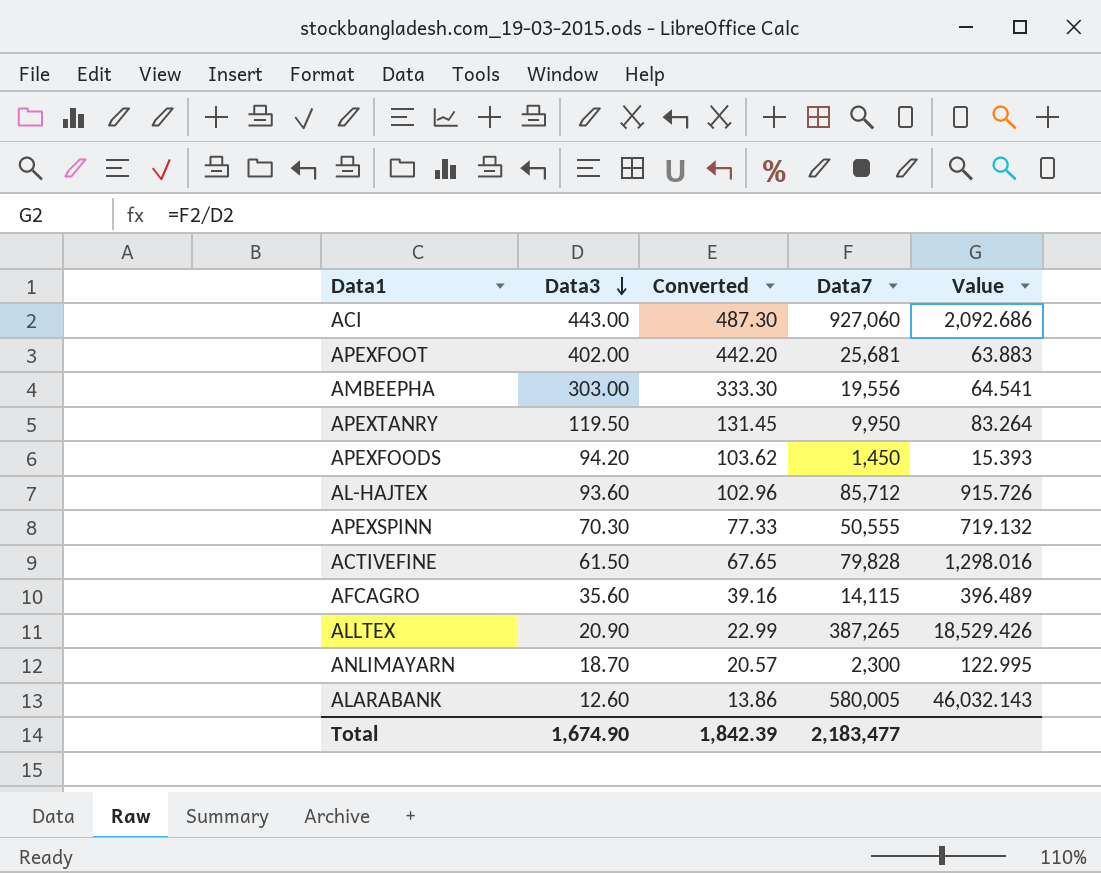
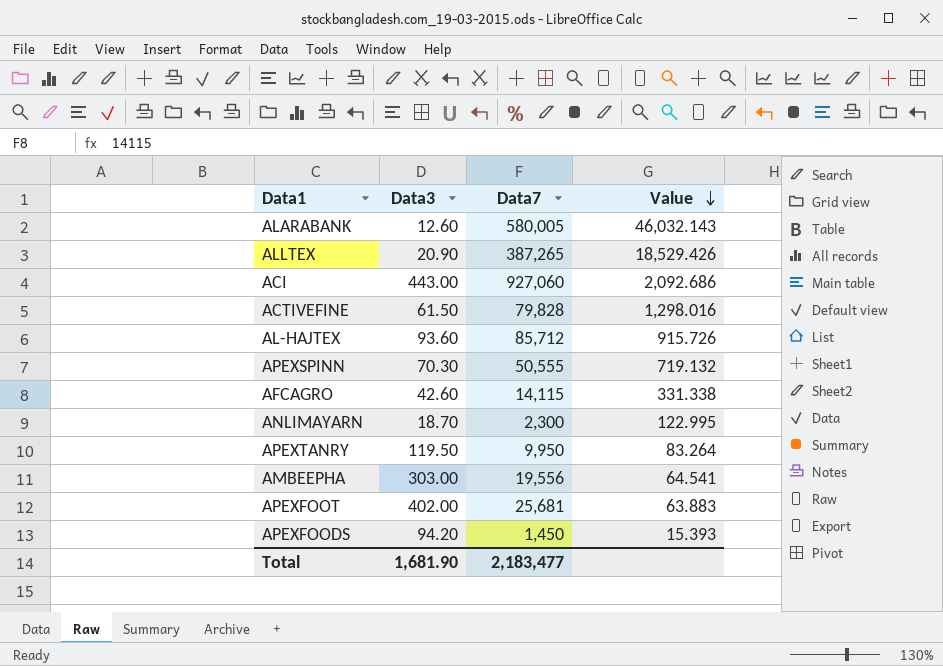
row order: Data3 descending -> Value descending
column Converted | formula: [Data3] * 1.1 -> none
AFCAGRO | Data3: 35.60 -> 42.60
AFCAGRO | Value: 396.489 -> 331.338
Total | Data3: 1,674.90 -> 1,681.90

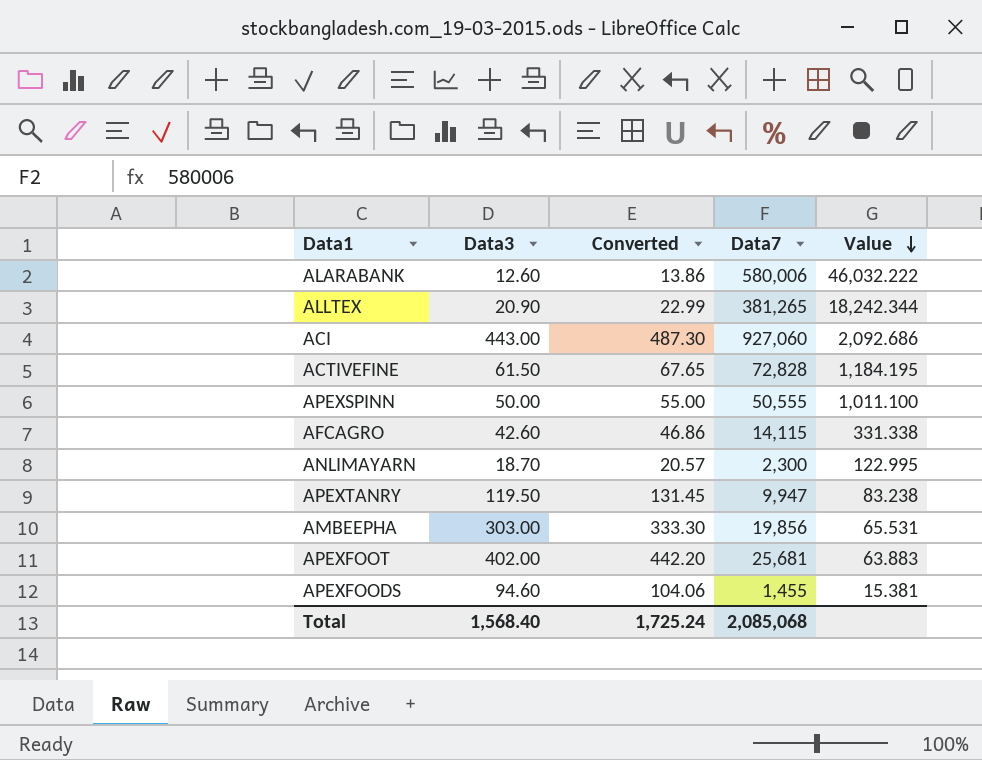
column Converted | formula: none -> [Data3] * 1.1
row AL-HAJTEX: 93.60 | 85,712 | 915.726 -> none
ALARABANK | Data7: 580,005 -> 580,006
ALARABANK | Value: 46,032.143 -> 46,032.222
ALLTEX | Data7: 387,265 -> 381,265
ALLTEX | Value: 18,529.426 -> 18,242.344
ACTIVEFINE | Data7: 79,828 -> 72,828
ACTIVEFINE | Value: 1,298.016 -> 1,184.195
APEXSPINN | Data3: 70.30 -> 50.00
APEXSPINN | Value: 719.132 -> 1,011.100
APEXTANRY | Data7: 9,950 -> 9,947
APEXTANRY | Value: 83.264 -> 83.238
AMBEEPHA | Data7: 19,556 -> 19,856
AMBEEPHA | Value: 64.541 -> 65.531
APEXFOODS | Data3: 94.20 -> 94.60
APEXFOODS | Data7: 1,450 -> 1,455
APEXFOODS | Value: 15.393 -> 15.381
Total | Data3: 1,681.90 -> 1,568.40
Total | Data7: 2,183,477 -> 2,085,068

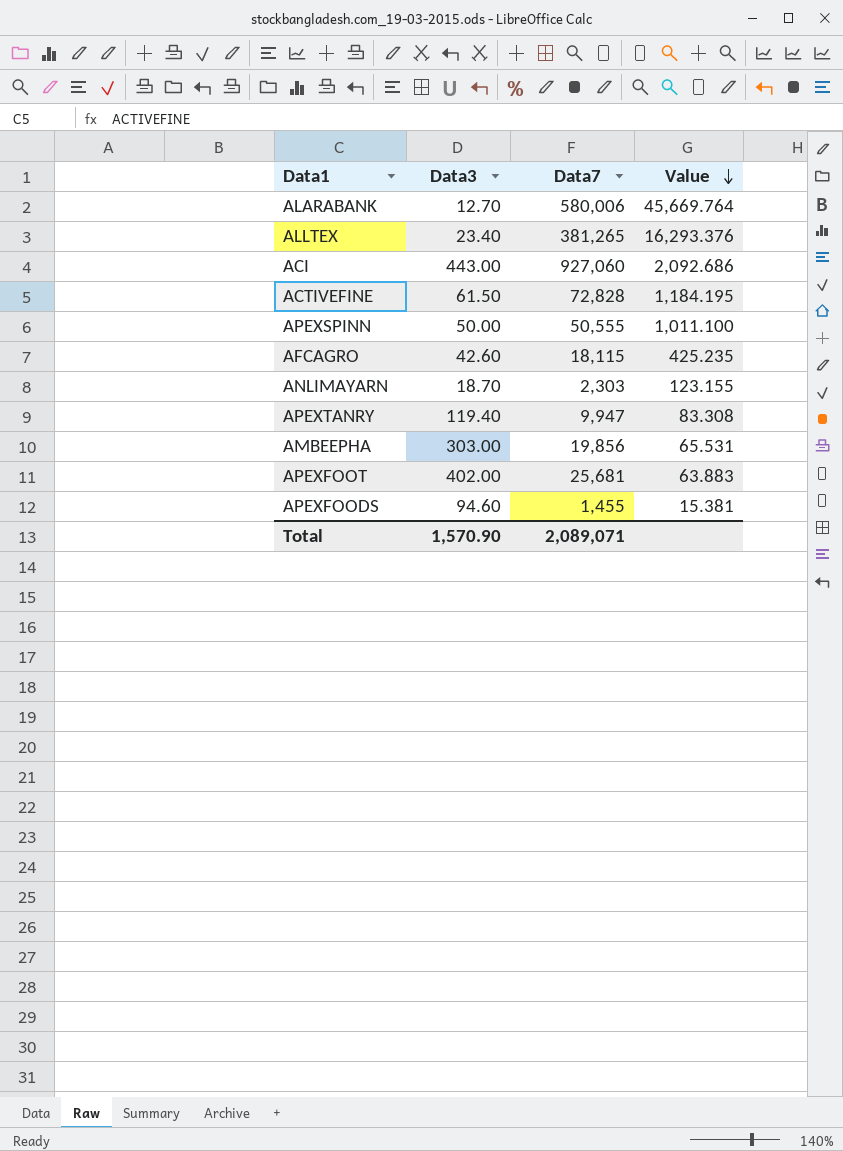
column Converted | formula: [Data3] * 1.1 -> none
ALARABANK | Data3: 12.60 -> 12.70
ALARABANK | Value: 46,032.222 -> 45,669.764
ALLTEX | Data3: 20.90 -> 23.40
ALLTEX | Value: 18,242.344 -> 16,293.376
AFCAGRO | Data7: 14,115 -> 18,115
AFCAGRO | Value: 331.338 -> 425.235
ANLIMAYARN | Data7: 2,300 -> 2,303
ANLIMAYARN | Value: 122.995 -> 123.155
APEXTANRY | Data3: 119.50 -> 119.40
APEXTANRY | Value: 83.238 -> 83.308
Total | Data3: 1,568.40 -> 1,570.90
Total | Data7: 2,085,068 -> 2,089,071

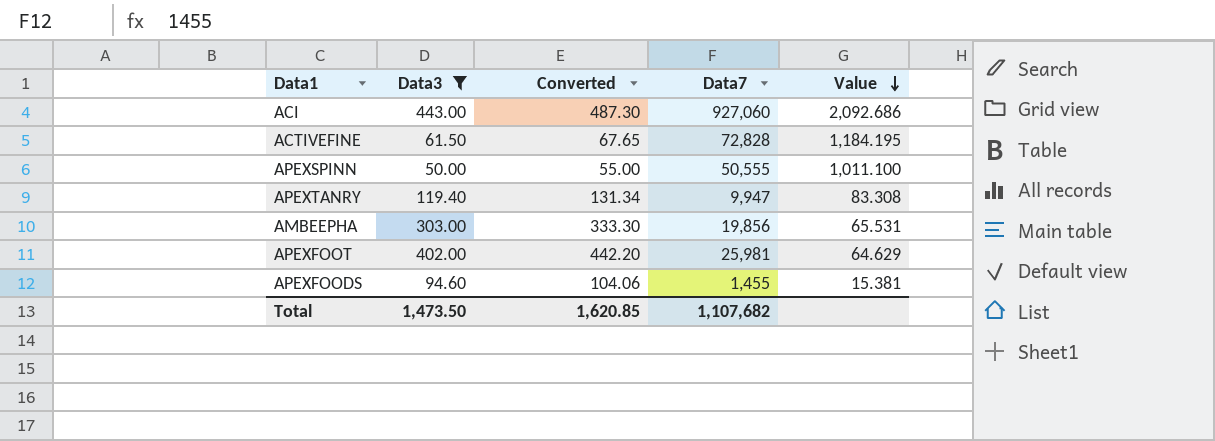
filter: none -> Data3 >= 50.00
column Converted | formula: none -> [Data3] * 1.1
APEXFOOT | Data7: 25,681 -> 25,981
APEXFOOT | Value: 63.883 -> 64.629
Total | Data3: 1,570.90 -> 1,473.50
Total | Data7: 2,089,071 -> 1,107,682

